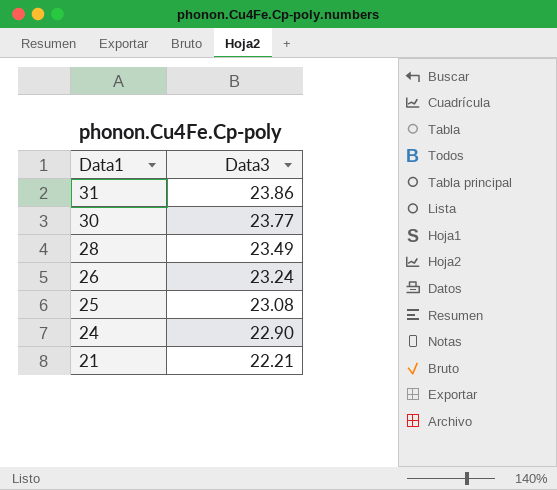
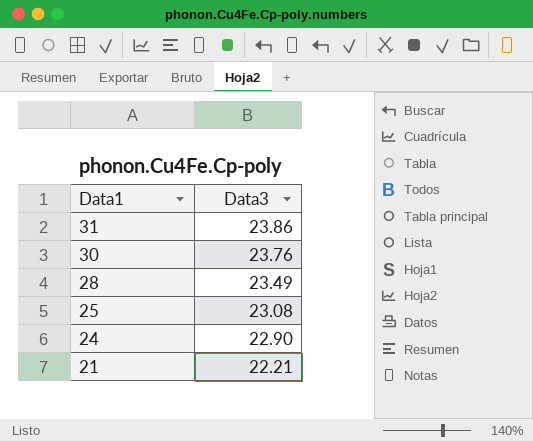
row 26: 23.24 -> none
30 | Data3: 23.77 -> 23.76

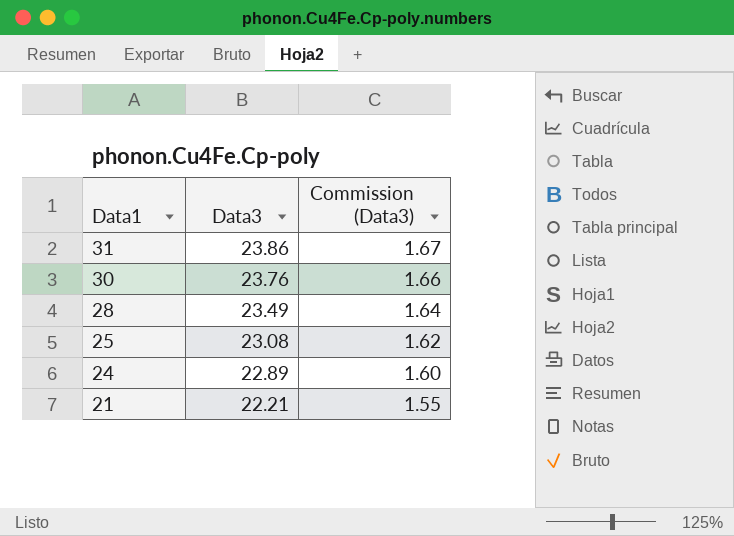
column Commission (Data3) | formula: none -> [Data3] * 0.07
24 | Data3: 22.90 -> 22.89

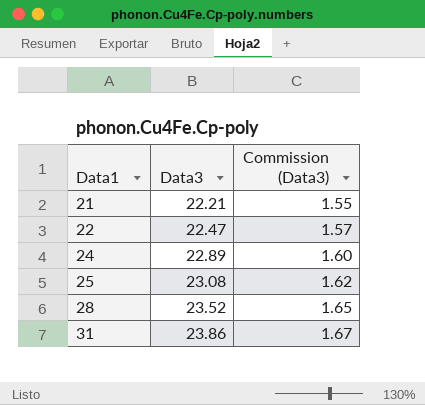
row order: Data1 descending -> Data1 ascending
row 30: 23.76 | 1.66 -> none
row 22: none -> 22.47 | 1.57
28 | Data3: 23.49 -> 23.52
28 | Commission (Data3): 1.64 -> 1.65

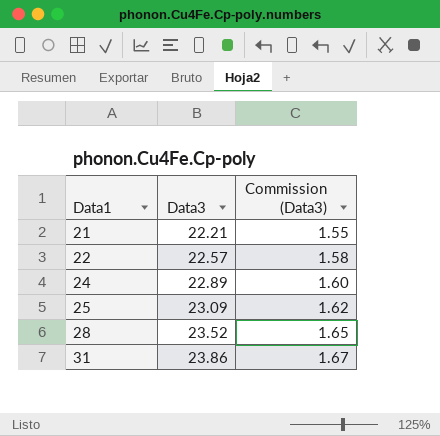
22 | Data3: 22.47 -> 22.57
22 | Commission (Data3): 1.57 -> 1.58
25 | Data3: 23.08 -> 23.09

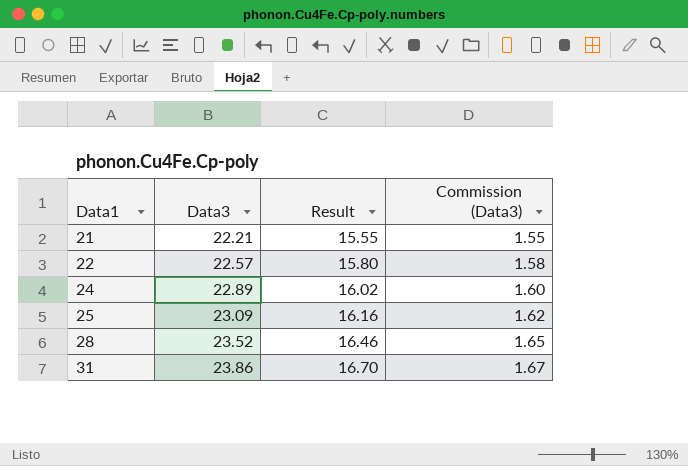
column Result | formula: none -> [Data3] * 0.7

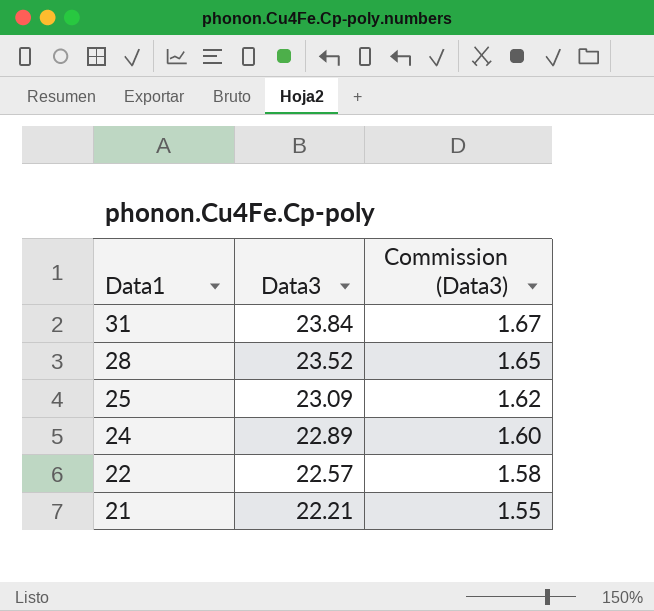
row order: Data1 ascending -> Data1 descending
column Result | formula: [Data3] * 0.7 -> none
31 | Data3: 23.86 -> 23.84

